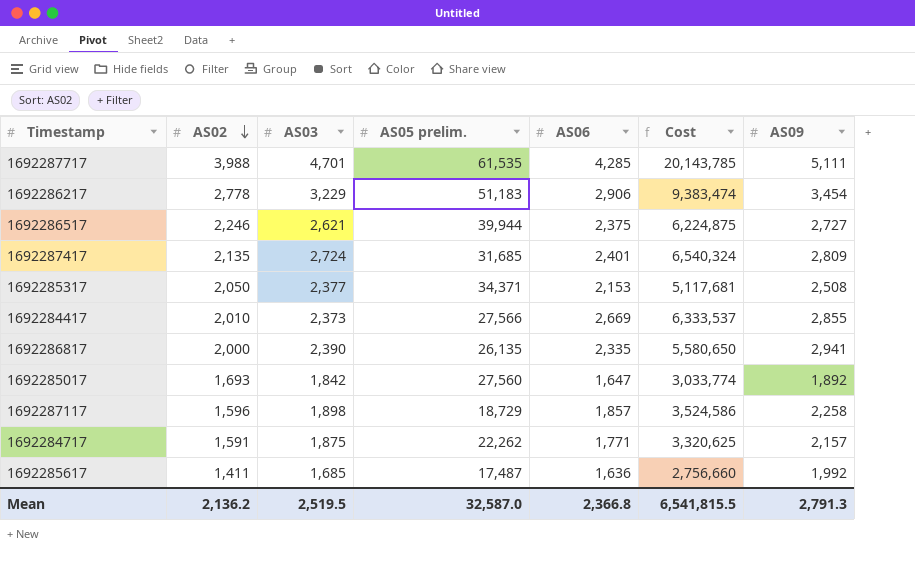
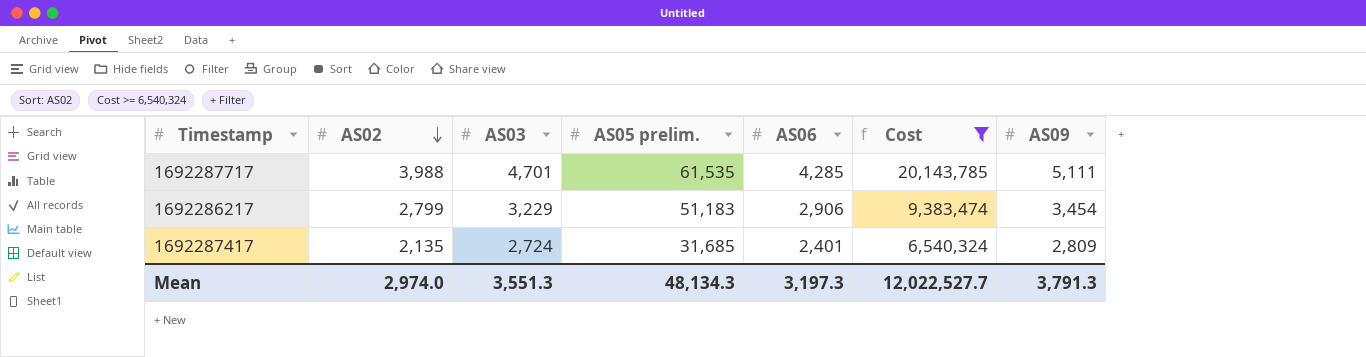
filter: none -> Cost >= 6,540,324
1692286217 | AS02: 2,778 -> 2,799
Mean | AS02: 2,136.2 -> 2,974.0
Mean | AS03: 2,519.5 -> 3,551.3
Mean | AS05 prelim.: 32,587.0 -> 48,134.3
Mean | AS06: 2,366.8 -> 3,197.3
Mean | Cost: 6,541,815.5 -> 12,022,527.7
Mean | AS09: 2,791.3 -> 3,791.3

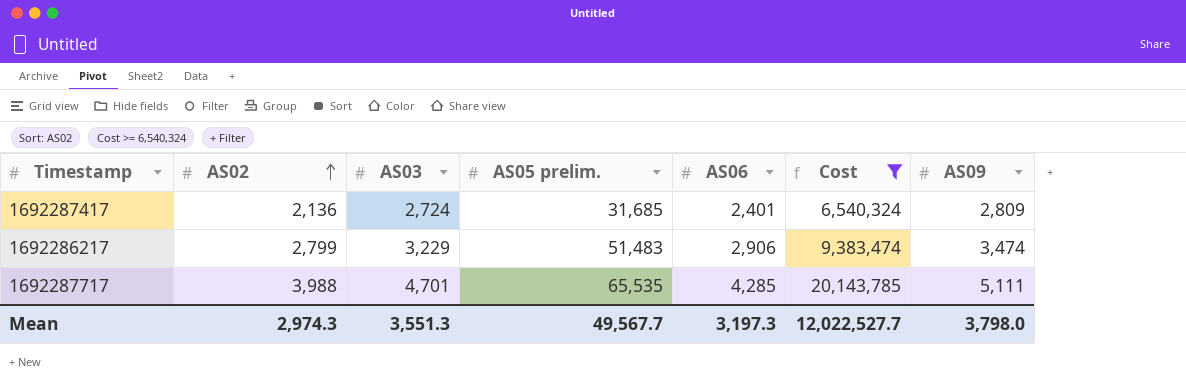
row order: AS02 descending -> AS02 ascending
1692287417 | AS02: 2,135 -> 2,136
1692286217 | AS05 prelim.: 51,183 -> 51,483
1692286217 | AS09: 3,454 -> 3,474
1692287717 | AS05 prelim.: 61,535 -> 65,535
Mean | AS02: 2,974.0 -> 2,974.3
Mean | AS05 prelim.: 48,134.3 -> 49,567.7
Mean | AS09: 3,791.3 -> 3,798.0

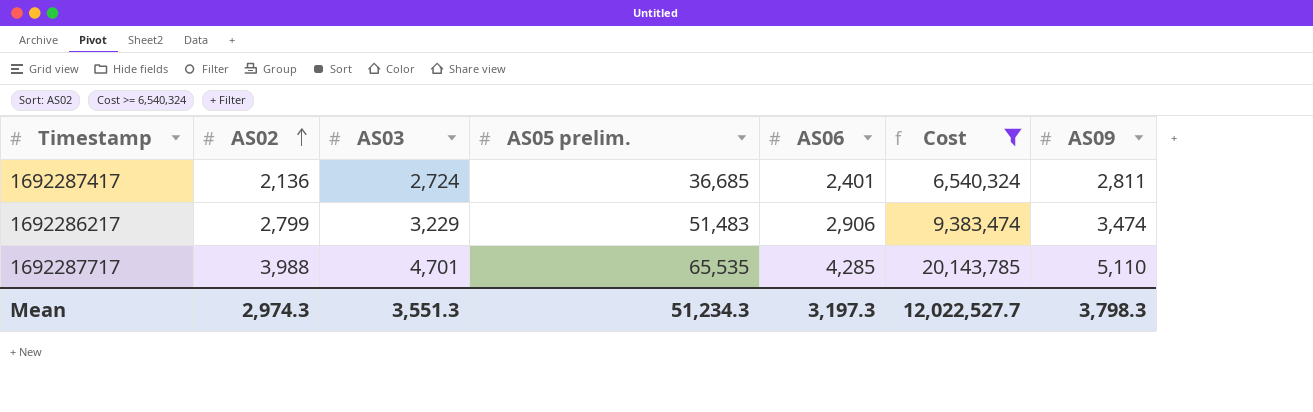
1692287417 | AS05 prelim.: 31,685 -> 36,685
1692287417 | AS09: 2,809 -> 2,811
1692287717 | AS09: 5,111 -> 5,110
Mean | AS05 prelim.: 49,567.7 -> 51,234.3
Mean | AS09: 3,798.0 -> 3,798.3

